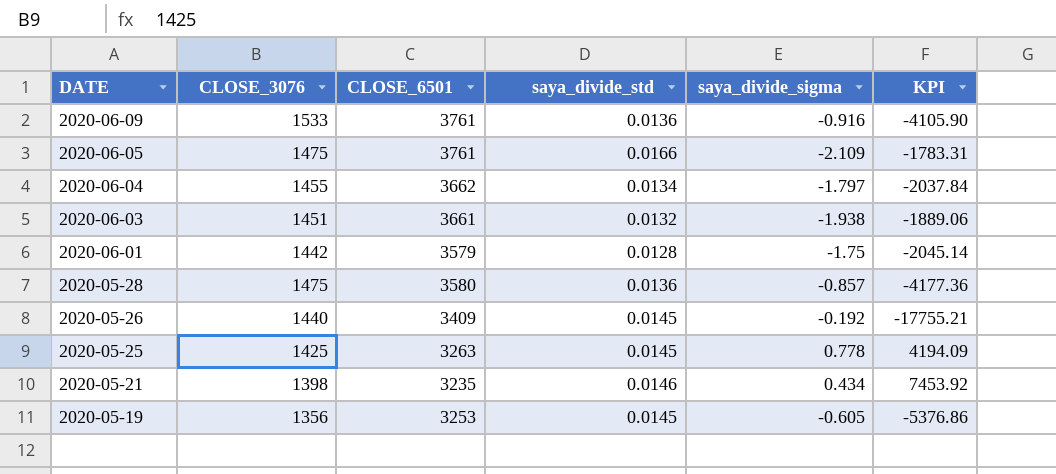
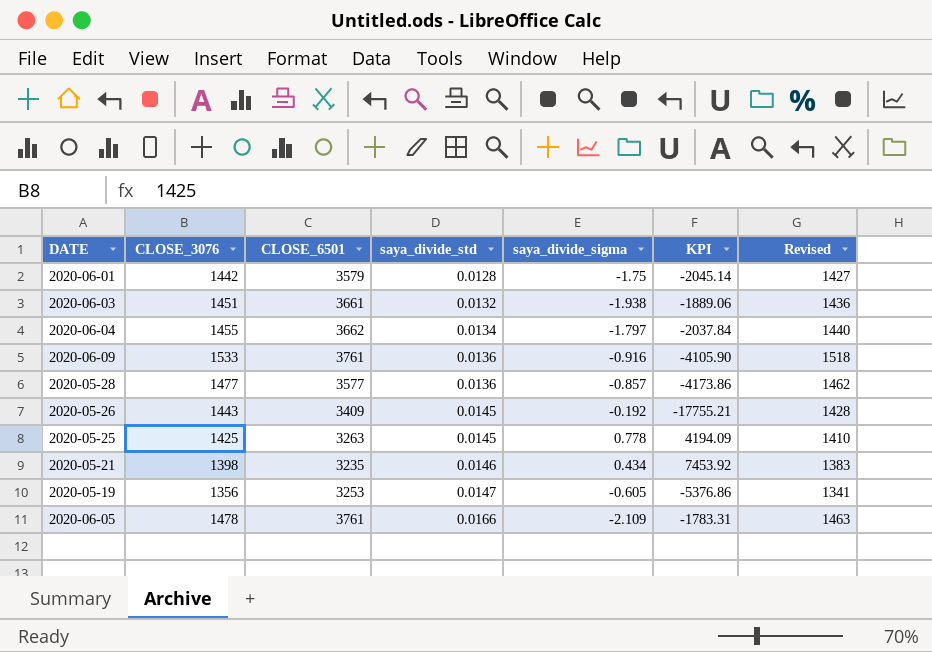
row order: DATE descending -> saya_divide_std ascending
column Revised | formula: none -> [CLOSE_3076] - 15
2020-05-28 | CLOSE_3076: 1475 -> 1477
2020-05-28 | CLOSE_6501: 3580 -> 3577
2020-05-28 | KPI: -4177.36 -> -4173.86
2020-05-26 | CLOSE_3076: 1440 -> 1443
2020-05-19 | saya_divide_std: 0.0145 -> 0.0147
2020-06-05 | CLOSE_3076: 1475 -> 1478

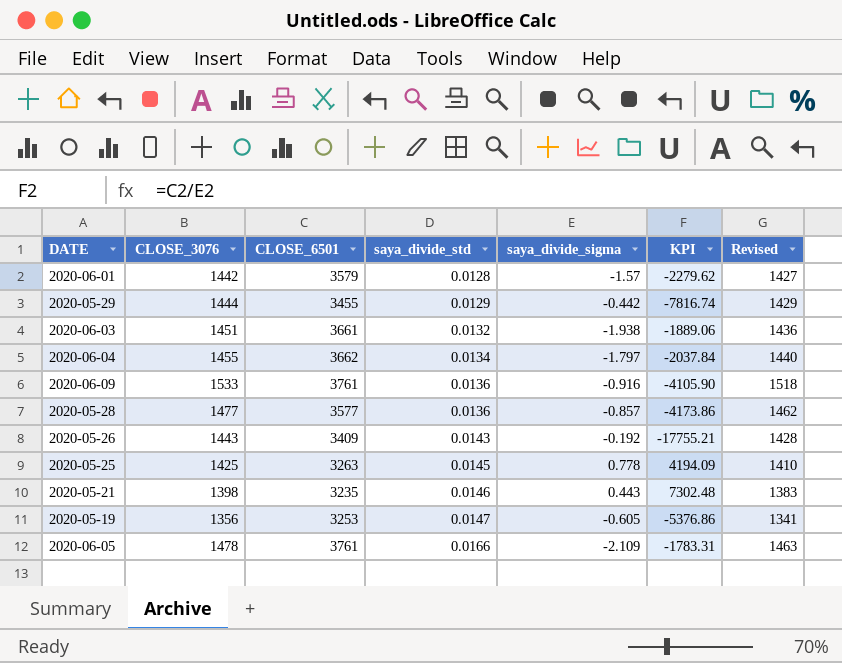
2020-06-01 | saya_divide_sigma: -1.75 -> -1.57
2020-06-01 | KPI: -2045.14 -> -2279.62
row 2020-05-29: none -> 1444 | 3455 | 0.0129 | -0.442 | -7816.74 | 1429
2020-05-26 | saya_divide_std: 0.0145 -> 0.0143
2020-05-21 | saya_divide_sigma: 0.434 -> 0.443
2020-05-21 | KPI: 7453.92 -> 7302.48

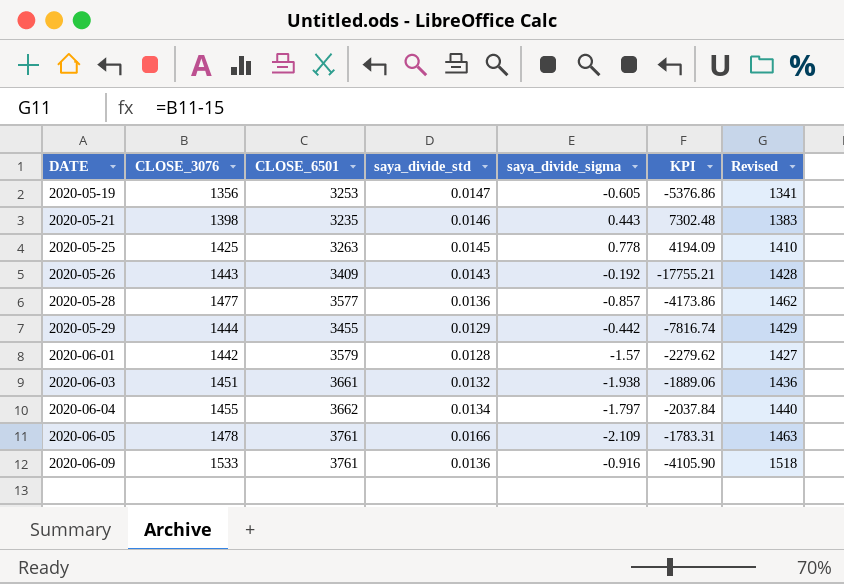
row order: saya_divide_std ascending -> DATE ascending

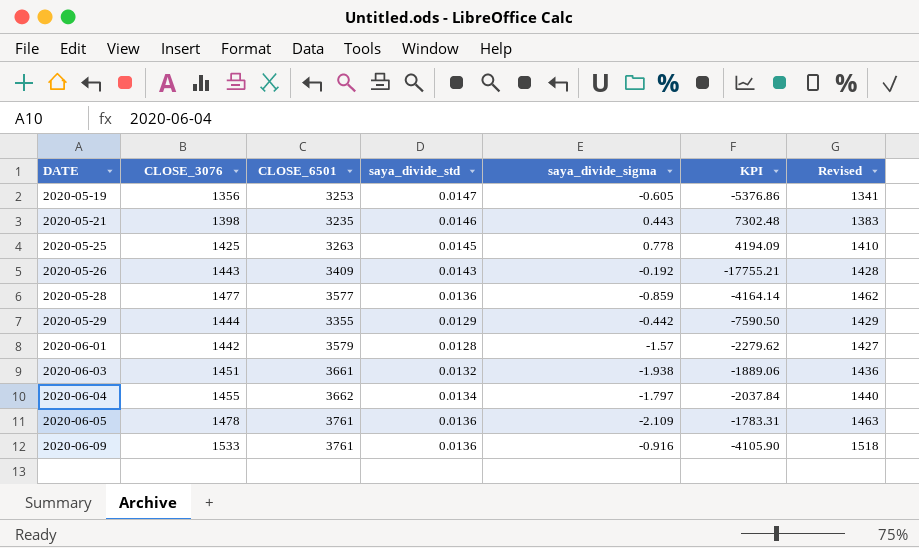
2020-05-28 | saya_divide_sigma: -0.857 -> -0.859
2020-05-28 | KPI: -4173.86 -> -4164.14
2020-05-29 | CLOSE_6501: 3455 -> 3355
2020-05-29 | KPI: -7816.74 -> -7590.50
2020-06-05 | saya_divide_std: 0.0166 -> 0.0136

